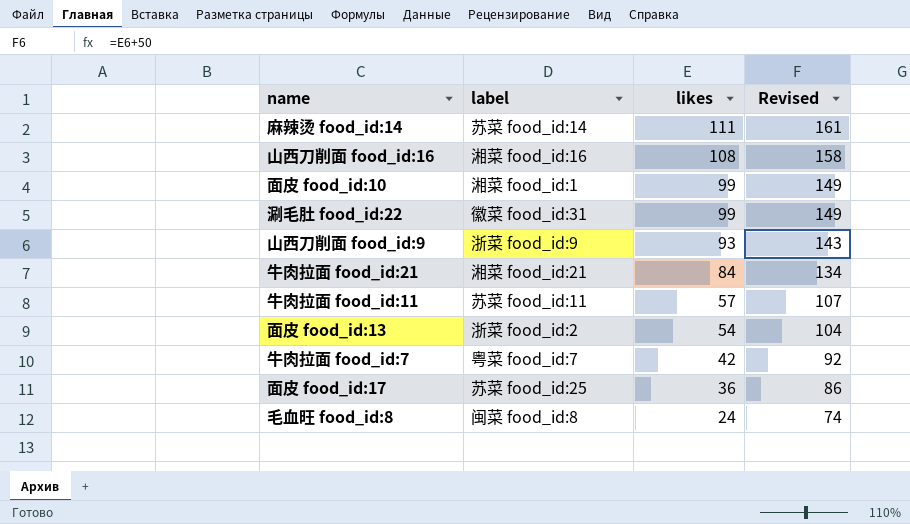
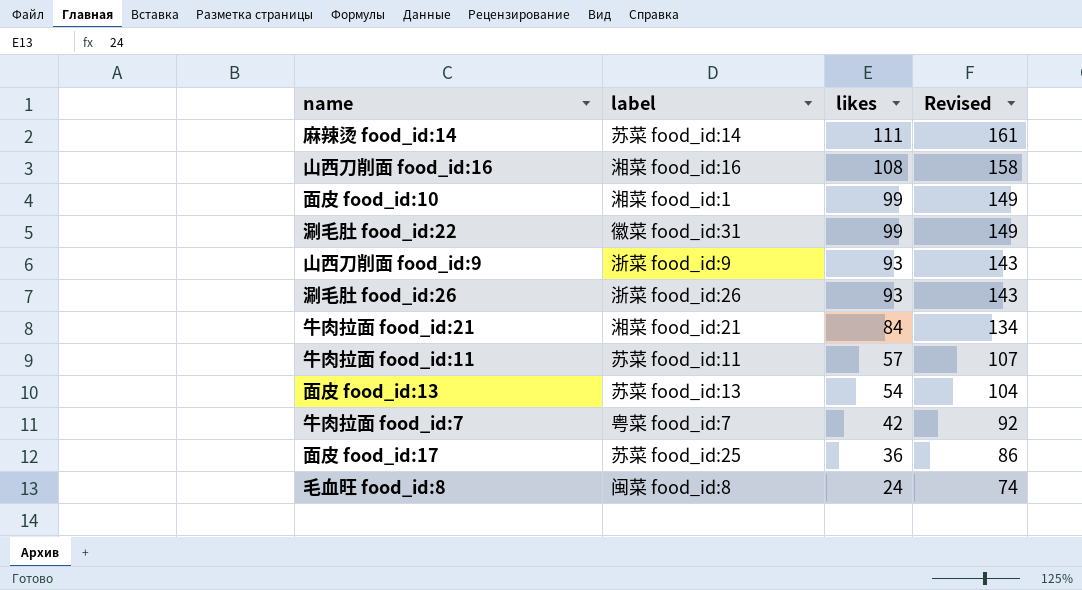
row 涮毛肚 food_id:26: none -> 浙菜 food_id:26 | 93 | 143
面皮 food_id:13 | label: 浙菜 food_id:2 -> 苏菜 food_id:13

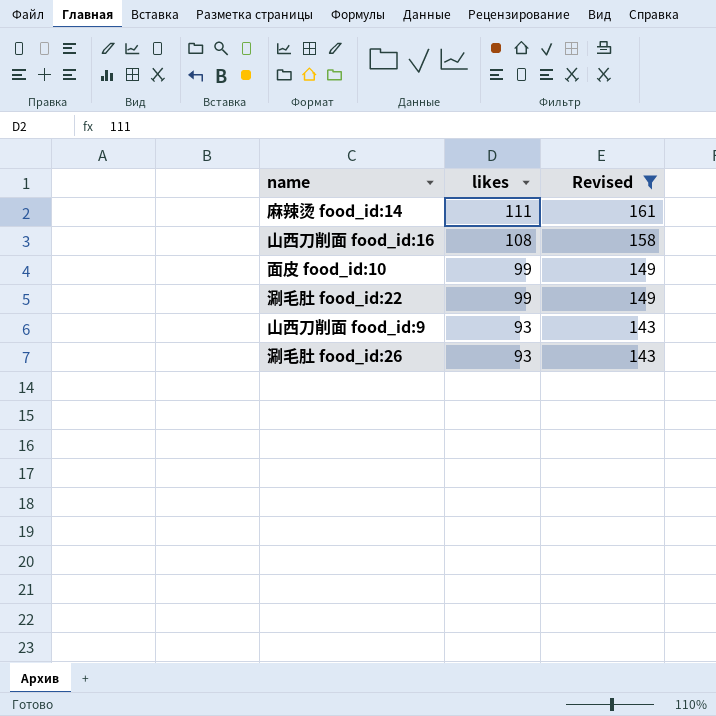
filter: none -> Revised >= 143
column label | position: 2 -> none

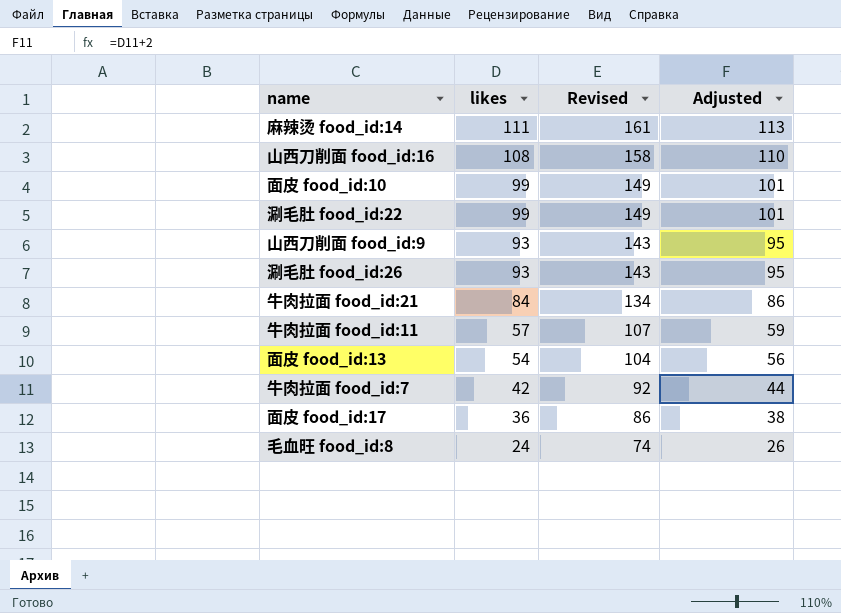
filter: Revised >= 143 -> none
column Adjusted | formula: none -> [likes] + 2

